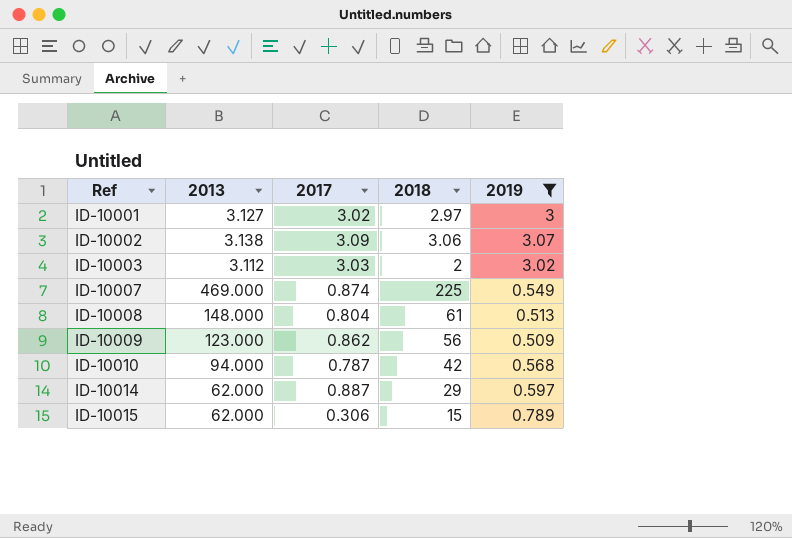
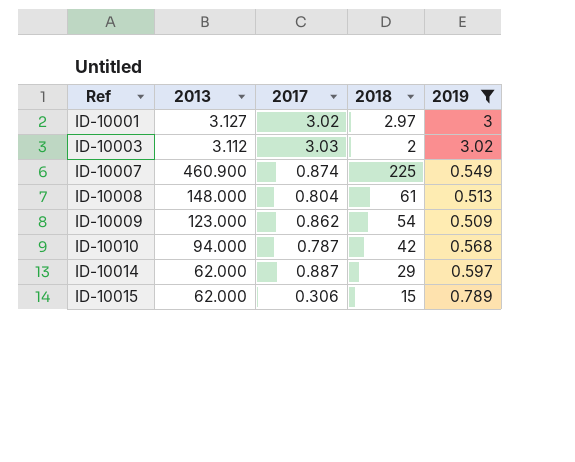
row ID-10002: 3.138 | 3.09 | 3.06 | 3.07 -> none
ID-10007 | 2013: 469.000 -> 460.900
ID-10009 | 2018: 56 -> 54

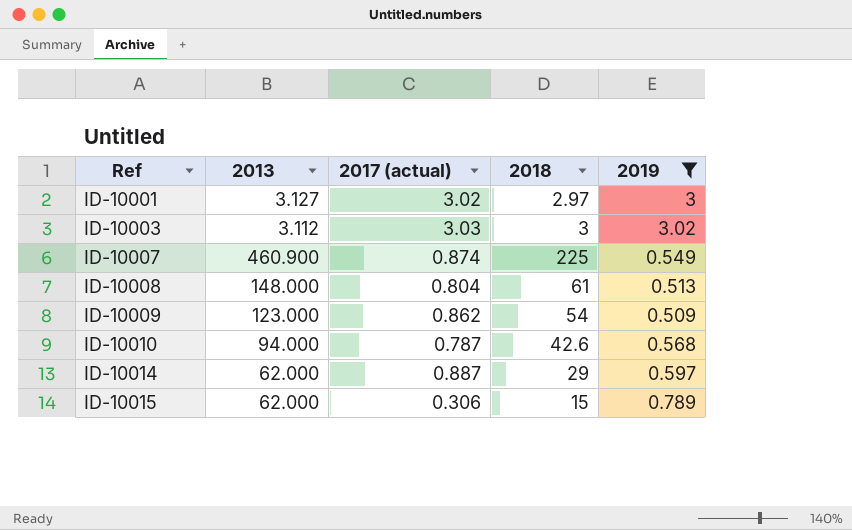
column name: 2017 -> 2017 (actual)
ID-10003 | 2018: 2 -> 3
ID-10010 | 2018: 42 -> 42.6

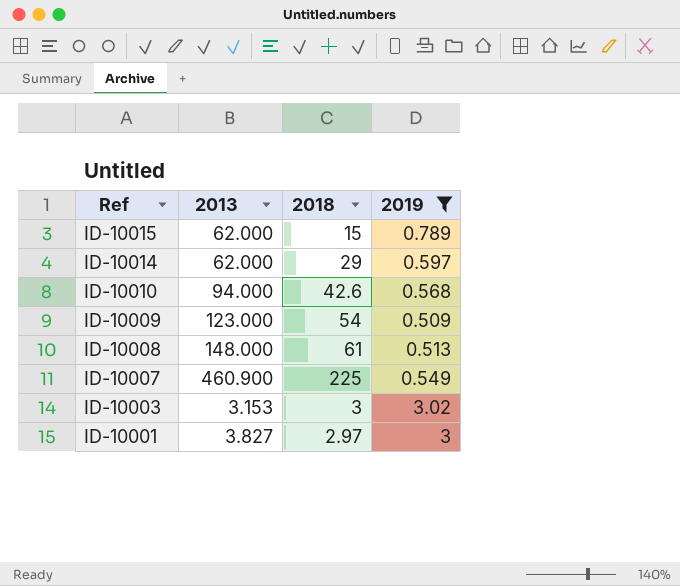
row order: Ref ascending -> Ref descending
column 2017 (actual) | position: 3 -> none
ID-10003 | 2013: 3.112 -> 3.153
ID-10001 | 2013: 3.127 -> 3.827

